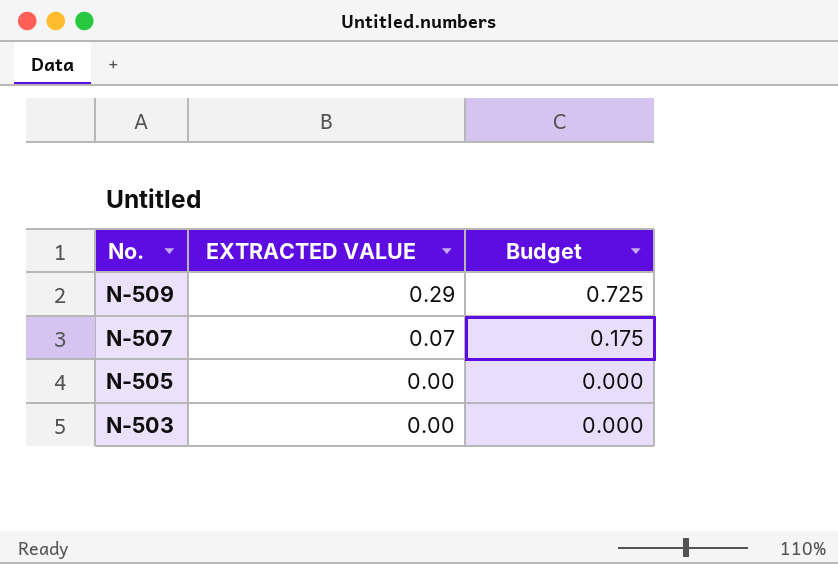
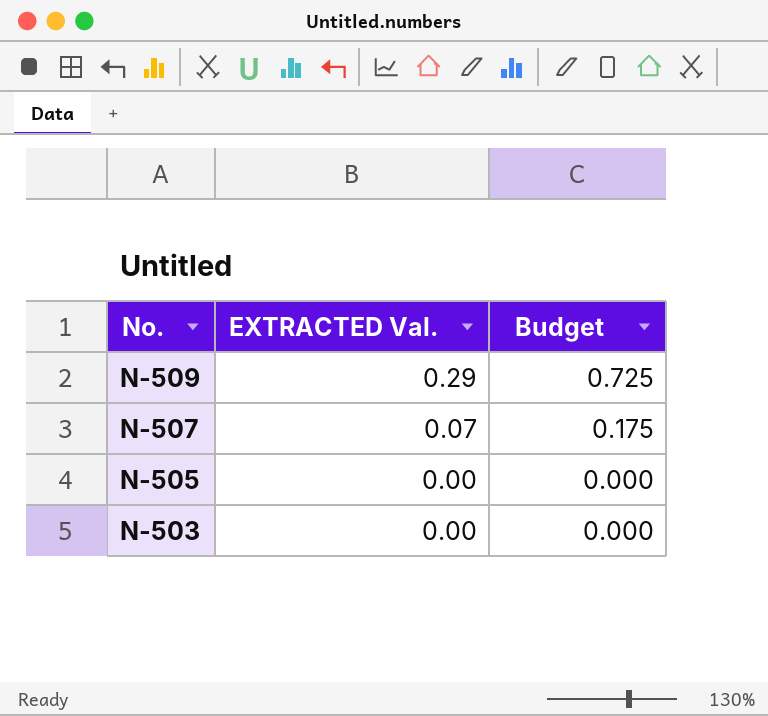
column name: EXTRACTED VALUE -> EXTRACTED Val.

